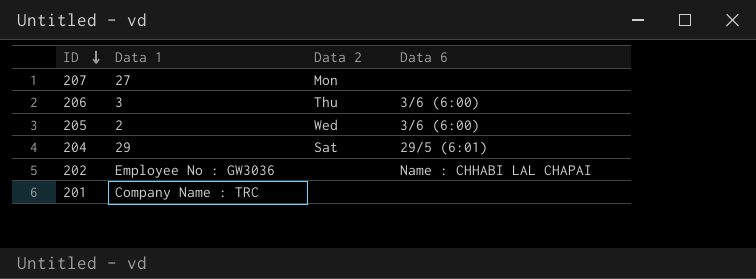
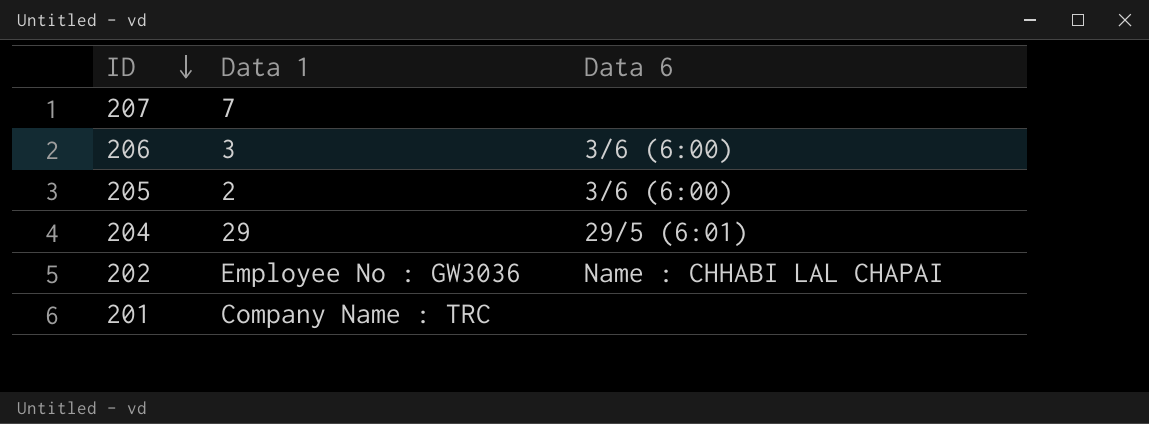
column Data 2 | position: 3 -> none
207 | Data 1: 27 -> 7

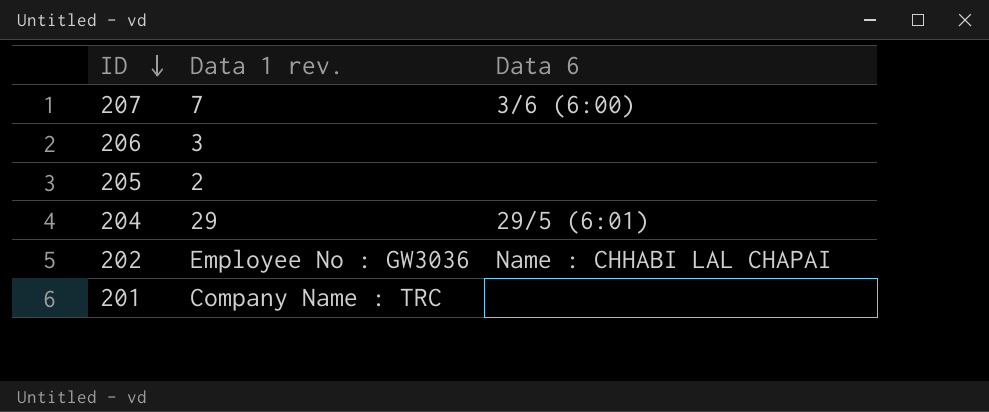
column name: Data 1 -> Data 1 rev.
207 | Data 6: none -> 3/6 (6:00)
206 | Data 6: 3/6 (6:00) -> none
205 | Data 6: 3/6 (6:00) -> none

